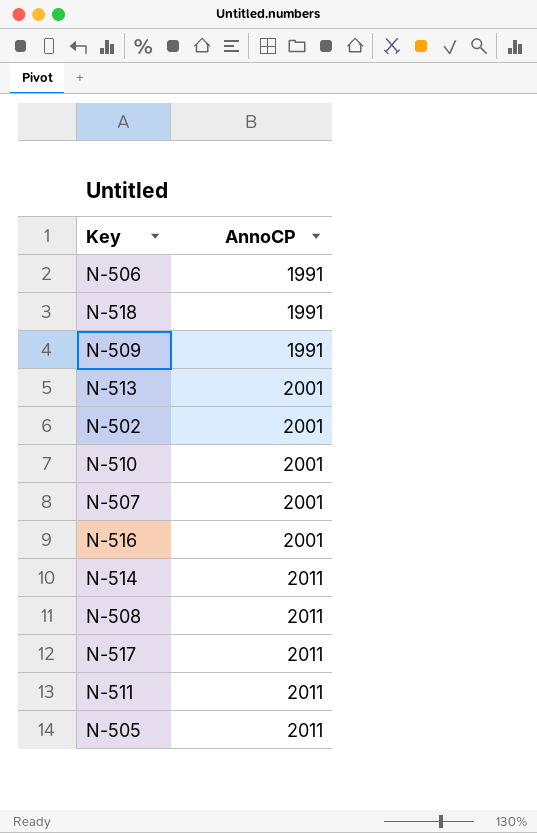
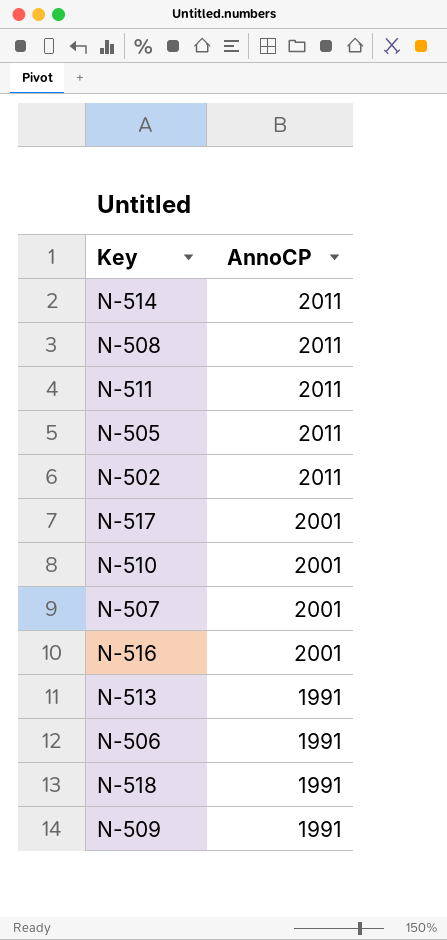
row order: AnnoCP ascending -> AnnoCP descending
N-502 | AnnoCP: 2001 -> 2011
N-517 | AnnoCP: 2011 -> 2001
N-513 | AnnoCP: 2001 -> 1991

